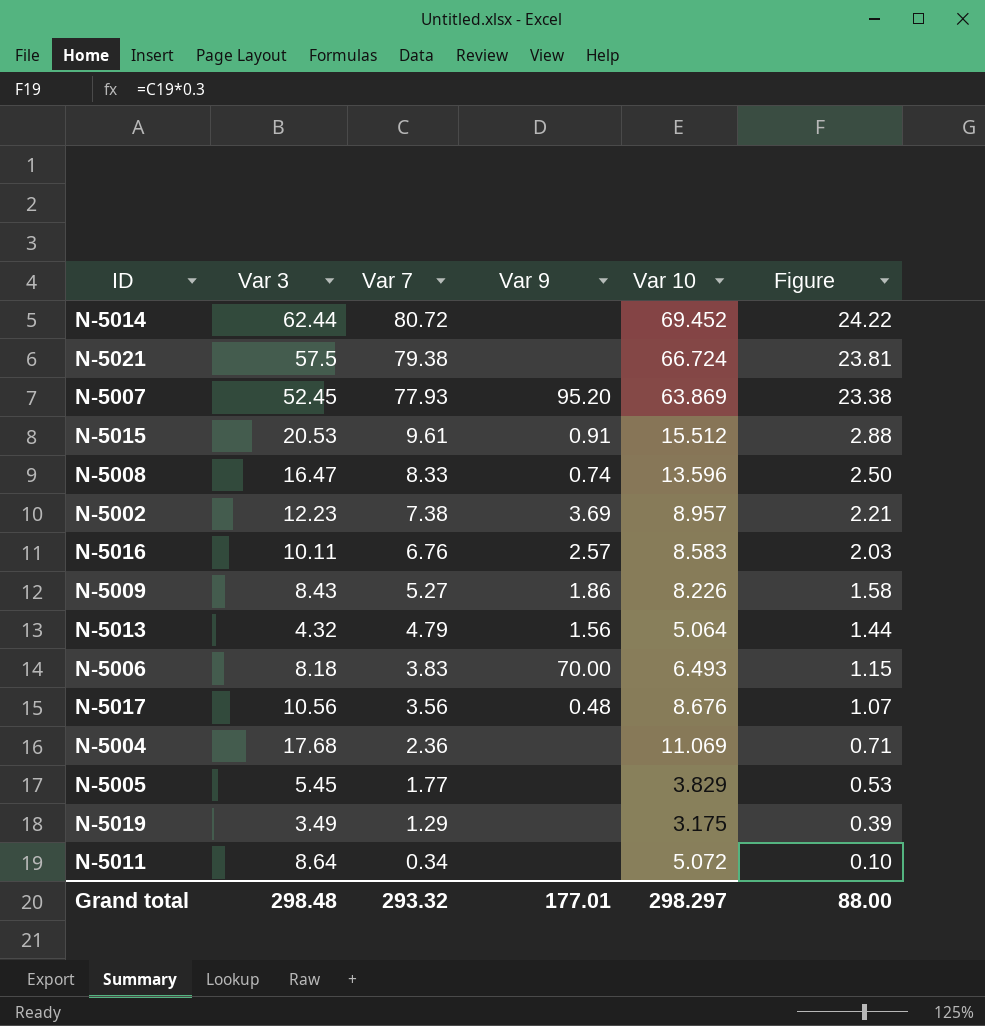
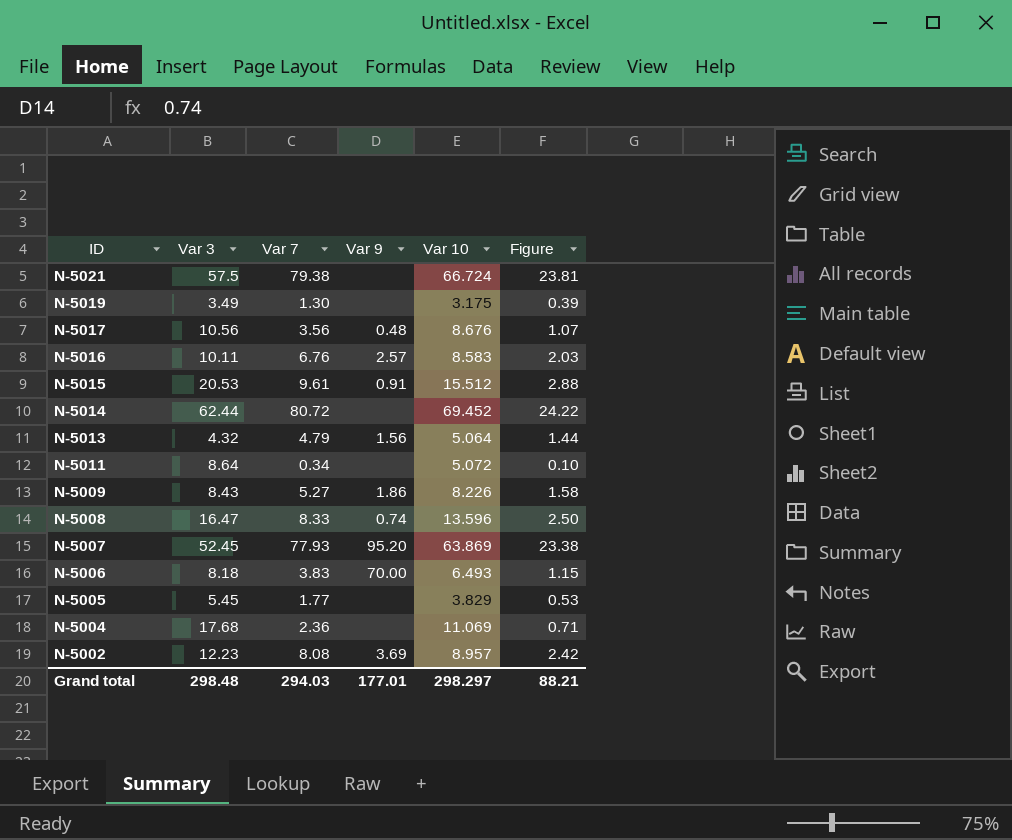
row order: Var 7 descending -> ID descending
N-5019 | Var 7: 1.29 -> 1.30
N-5002 | Var 7: 7.38 -> 8.08
N-5002 | Figure: 2.21 -> 2.42
Grand total | Var 7: 293.32 -> 294.03
Grand total | Figure: 88.00 -> 88.21

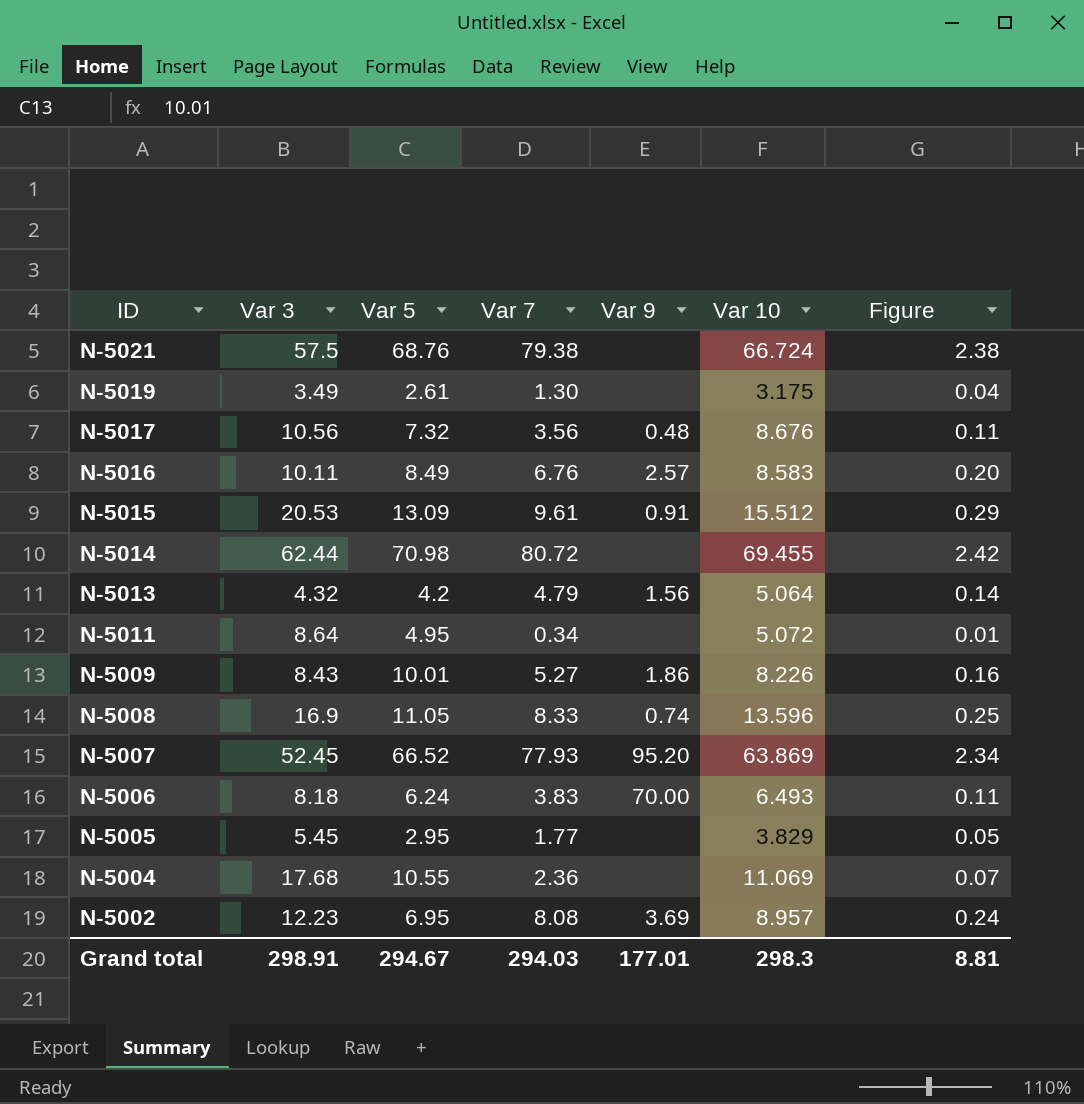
column Var 5 | position: none -> 3
column Figure | formula: [Var 7] * 0.3 -> [Var 7] * 0.03
N-5014 | Var 10: 69.452 -> 69.455
N-5008 | Var 3: 16.47 -> 16.9
Grand total | Var 3: 298.48 -> 298.91
Grand total | Var 10: 298.297 -> 298.3
Grand total | Figure: 88.21 -> 8.81

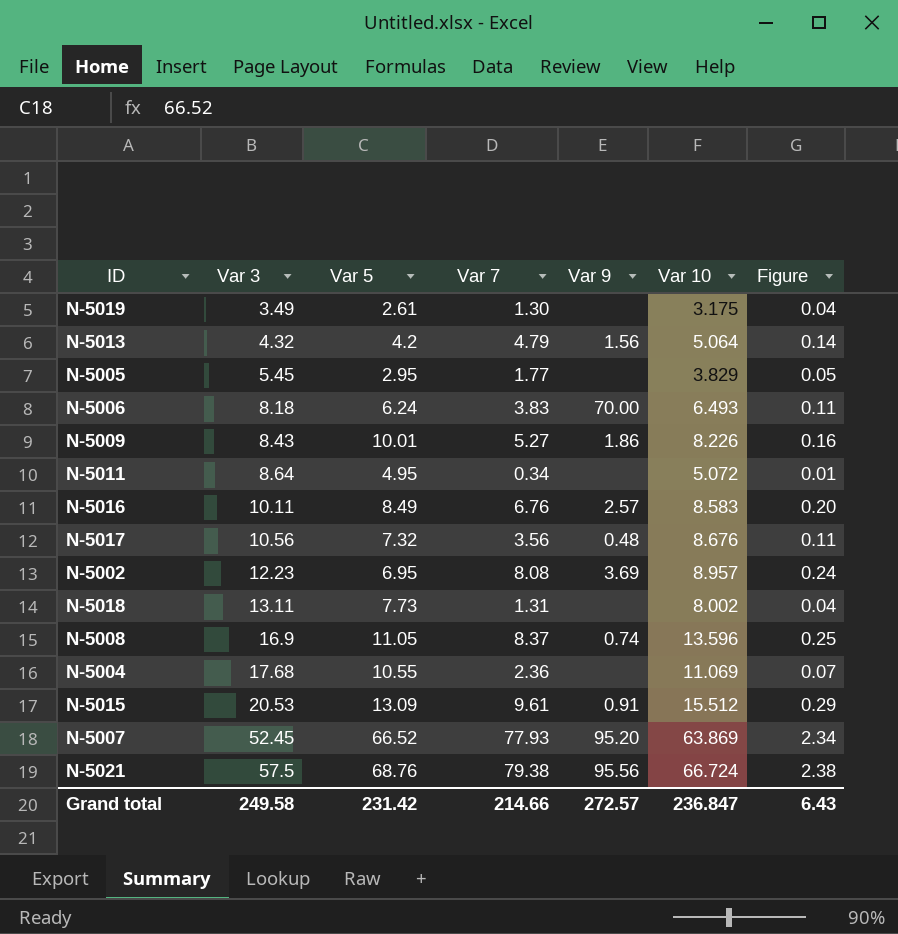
row order: ID descending -> Var 3 ascending
row N-5014: 62.44 | 70.98 | 80.72 | none | 69.455 | 2.42 -> none
row N-5018: none -> 13.11 | 7.73 | 1.31 | none | 8.002 | 0.04
N-5008 | Var 7: 8.33 -> 8.37
N-5021 | Var 9: none -> 95.56
Grand total | Var 3: 298.91 -> 249.58
Grand total | Var 5: 294.67 -> 231.42
Grand total | Var 7: 294.03 -> 214.66
Grand total | Var 9: 177.01 -> 272.57
Grand total | Var 10: 298.3 -> 236.847
Grand total | Figure: 8.81 -> 6.43

